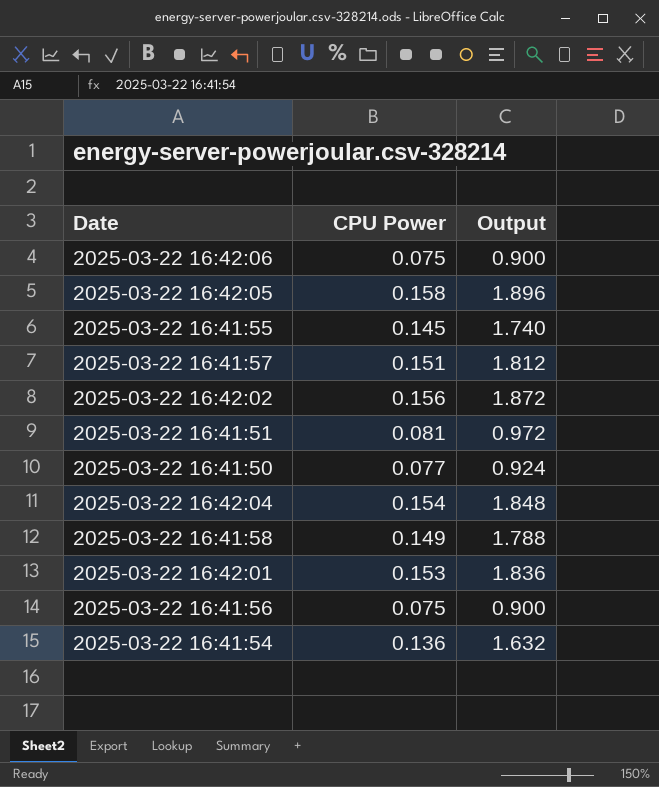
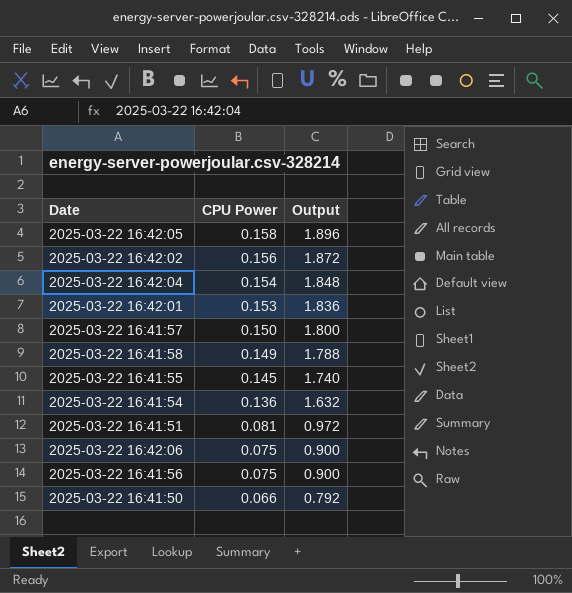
row order: none -> CPU Power descending
2025-03-22 16:41:57 | CPU Power: 0.151 -> 0.150
2025-03-22 16:41:57 | Output: 1.812 -> 1.800
2025-03-22 16:41:50 | CPU Power: 0.077 -> 0.066
2025-03-22 16:41:50 | Output: 0.924 -> 0.792

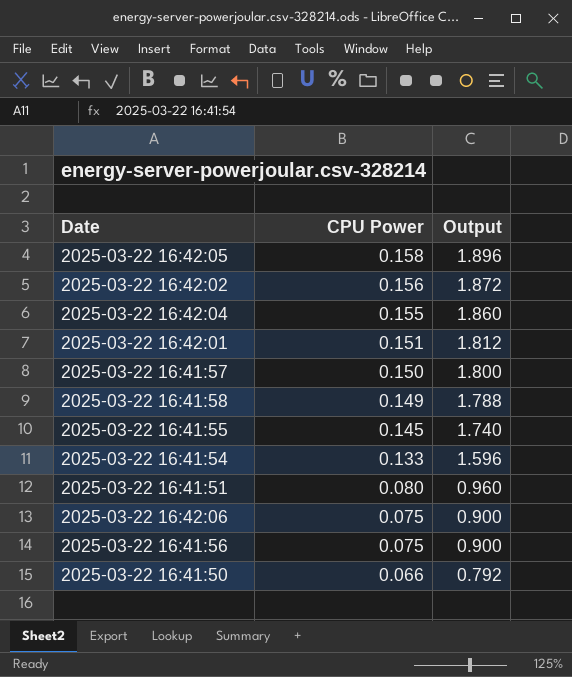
2025-03-22 16:42:04 | CPU Power: 0.154 -> 0.155
2025-03-22 16:42:04 | Output: 1.848 -> 1.860
2025-03-22 16:42:01 | CPU Power: 0.153 -> 0.151
2025-03-22 16:42:01 | Output: 1.836 -> 1.812
2025-03-22 16:41:54 | CPU Power: 0.136 -> 0.133
2025-03-22 16:41:54 | Output: 1.632 -> 1.596
2025-03-22 16:41:51 | CPU Power: 0.081 -> 0.080
2025-03-22 16:41:51 | Output: 0.972 -> 0.960

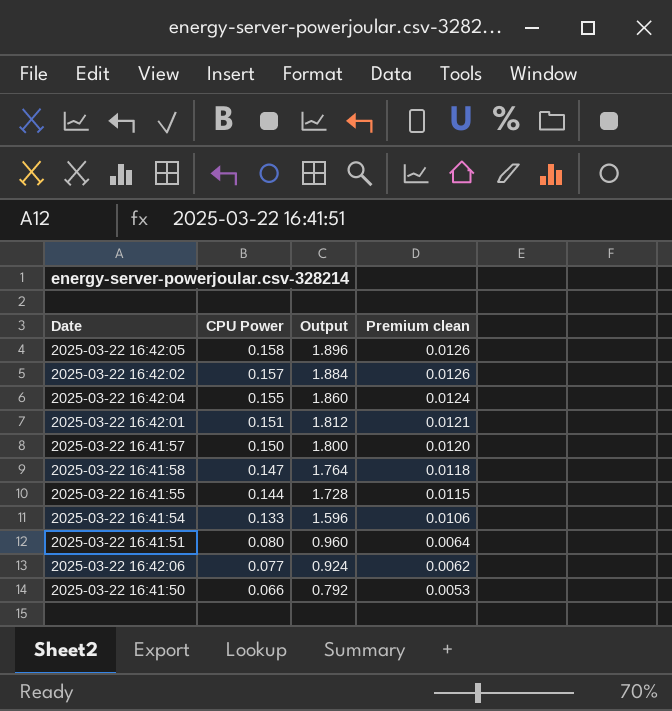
column Premium clean | formula: none -> [CPU Power] * 0.08
row 2025-03-22 16:41:56: 0.075 | 0.900 -> none
2025-03-22 16:42:02 | CPU Power: 0.156 -> 0.157
2025-03-22 16:42:02 | Output: 1.872 -> 1.884
2025-03-22 16:41:58 | CPU Power: 0.149 -> 0.147
2025-03-22 16:41:58 | Output: 1.788 -> 1.764
2025-03-22 16:41:55 | CPU Power: 0.145 -> 0.144
2025-03-22 16:41:55 | Output: 1.740 -> 1.728
2025-03-22 16:42:06 | CPU Power: 0.075 -> 0.077
2025-03-22 16:42:06 | Output: 0.900 -> 0.924

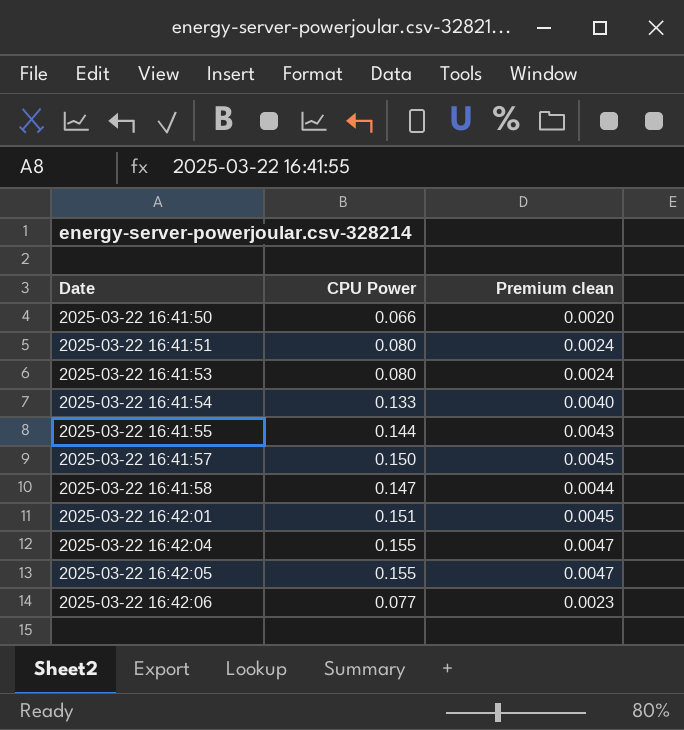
row order: CPU Power descending -> Date ascending
column Output | formula: [CPU Power] * 12 -> none
column Premium clean | formula: [CPU Power] * 0.08 -> [CPU Power] * 0.03
row 2025-03-22 16:42:02: 0.157 | 1.884 | 0.0126 -> none
row 2025-03-22 16:41:53: none -> 0.080 | 0.0024
2025-03-22 16:42:05 | CPU Power: 0.158 -> 0.155

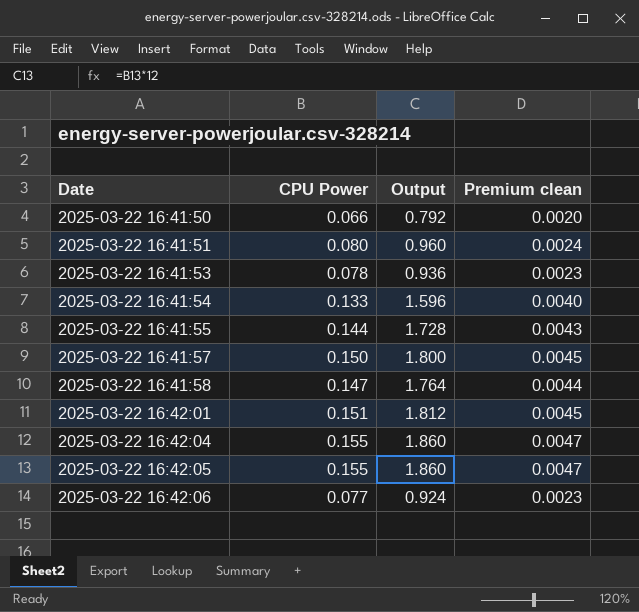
column Output | formula: none -> [CPU Power] * 12
2025-03-22 16:41:53 | CPU Power: 0.080 -> 0.078
2025-03-22 16:41:53 | Premium clean: 0.0024 -> 0.0023

